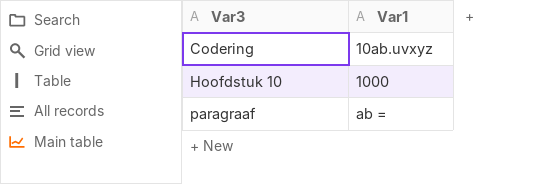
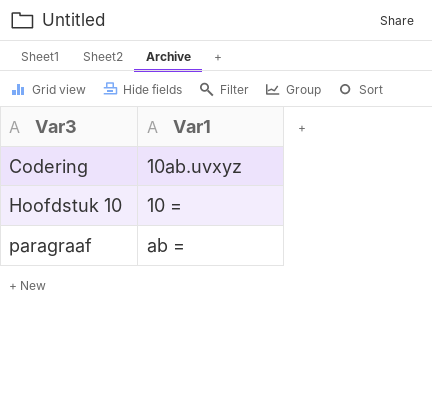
Hoofdstuk 10 | Var1: 1000 -> 10 =

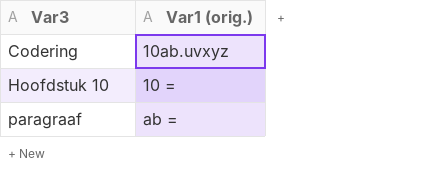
column name: Var1 -> Var1 (orig.)

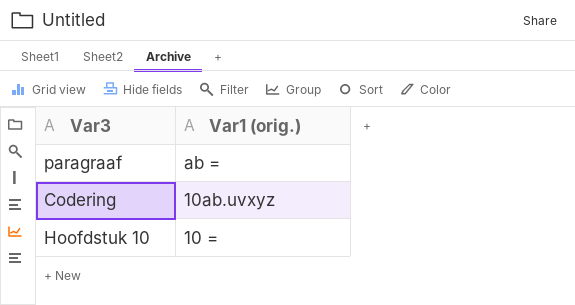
row order: Var3 ascending -> Var1 (orig.) descending

